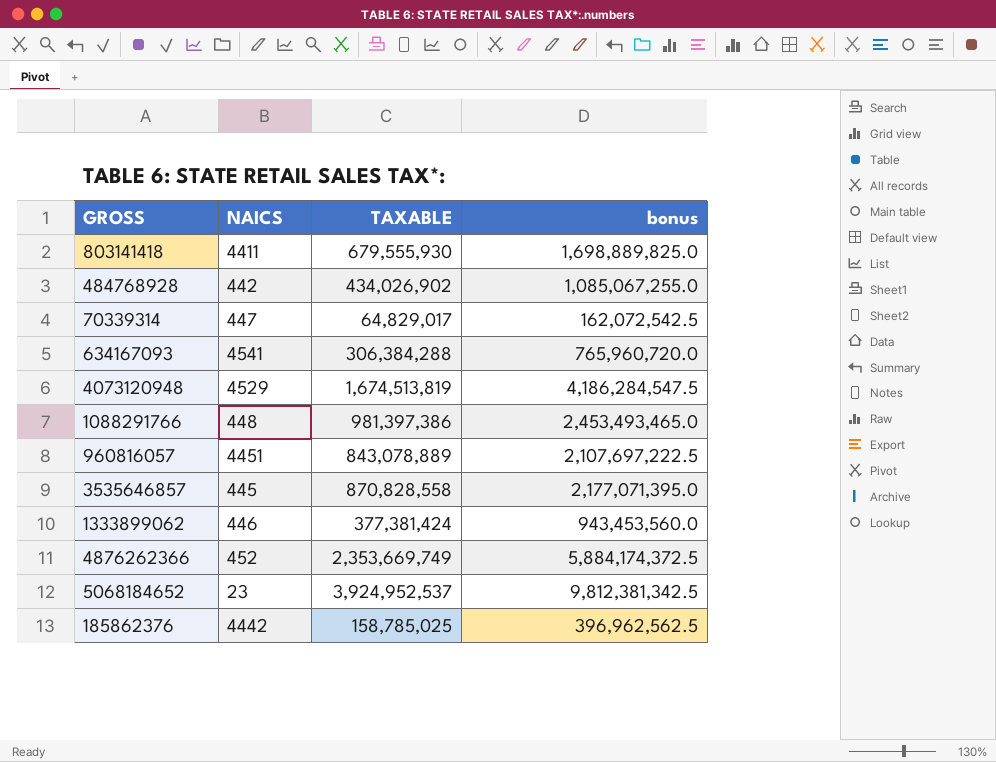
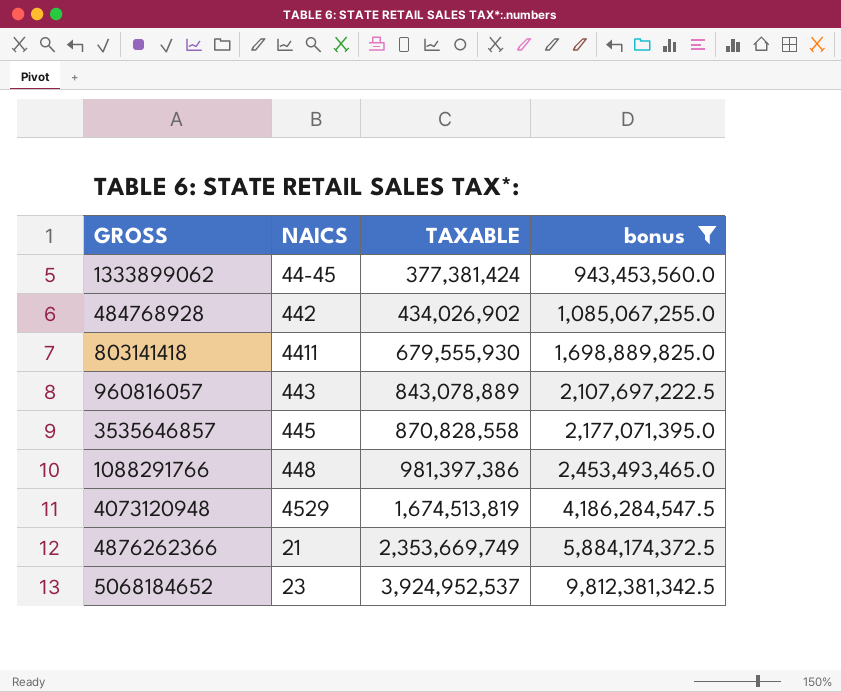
filter: none -> bonus >= 943,453,560.0
row order: none -> TAXABLE ascending
1333899062 | NAICS: 446 -> 44-45
960816057 | NAICS: 4451 -> 443
4876262366 | NAICS: 452 -> 21

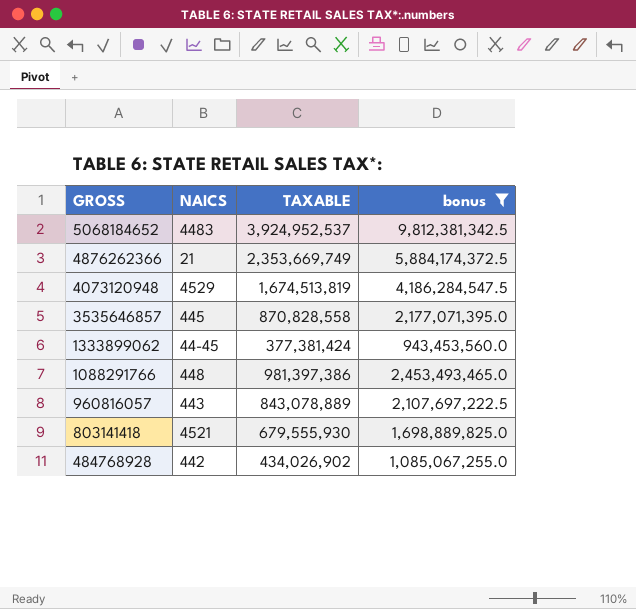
row order: TAXABLE ascending -> GROSS descending
5068184652 | NAICS: 23 -> 4483
803141418 | NAICS: 4411 -> 4521

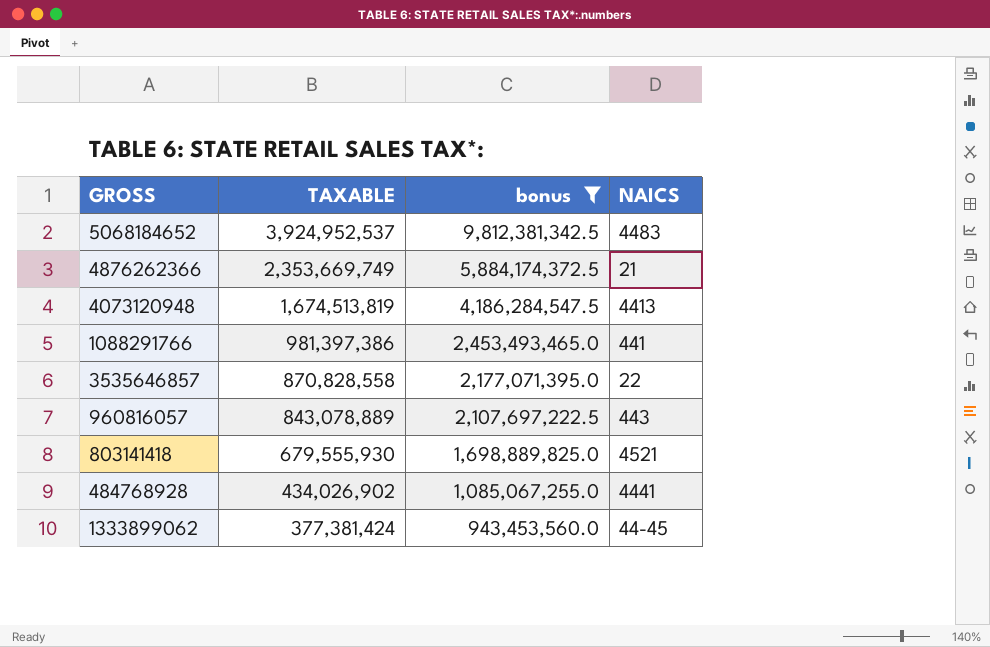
row order: GROSS descending -> TAXABLE descending
column NAICS | position: 2 -> 4
4073120948 | NAICS: 4529 -> 4413
1088291766 | NAICS: 448 -> 441
3535646857 | NAICS: 445 -> 22
484768928 | NAICS: 442 -> 4441

